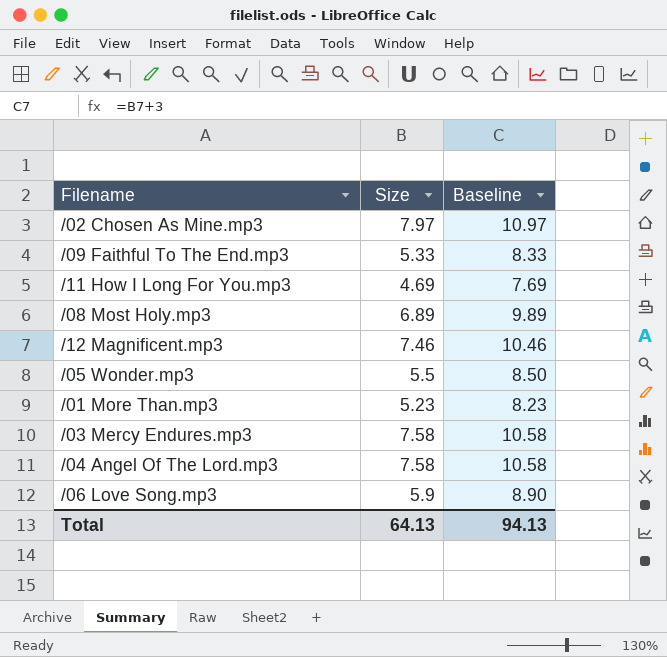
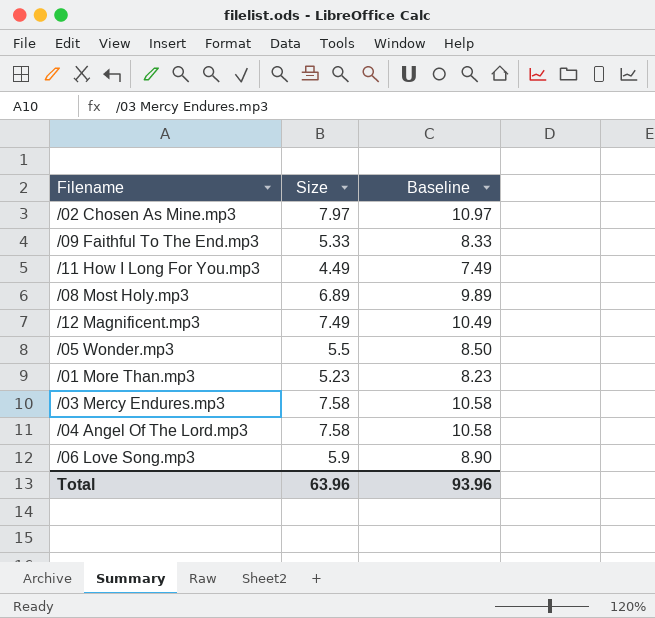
/11 How I Long For You.mp3 | Size: 4.69 -> 4.49
/11 How I Long For You.mp3 | Baseline: 7.69 -> 7.49
/12 Magnificent.mp3 | Size: 7.46 -> 7.49
/12 Magnificent.mp3 | Baseline: 10.46 -> 10.49
Total | Size: 64.13 -> 63.96
Total | Baseline: 94.13 -> 93.96

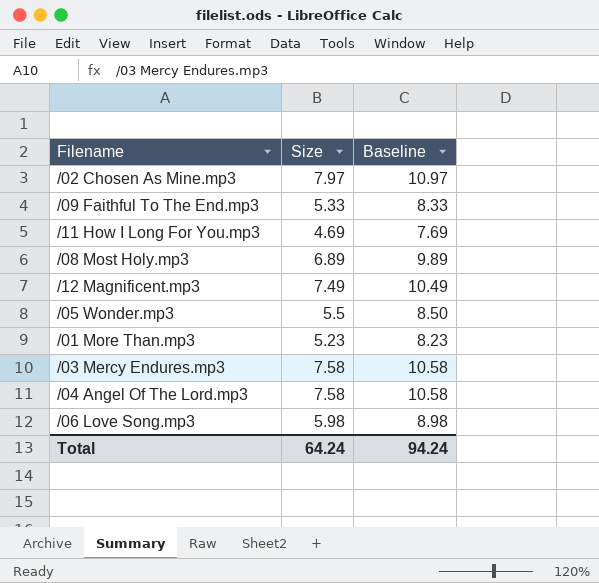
/11 How I Long For You.mp3 | Size: 4.49 -> 4.69
/11 How I Long For You.mp3 | Baseline: 7.49 -> 7.69
/06 Love Song.mp3 | Size: 5.9 -> 5.98
/06 Love Song.mp3 | Baseline: 8.90 -> 8.98
Total | Size: 63.96 -> 64.24
Total | Baseline: 93.96 -> 94.24

